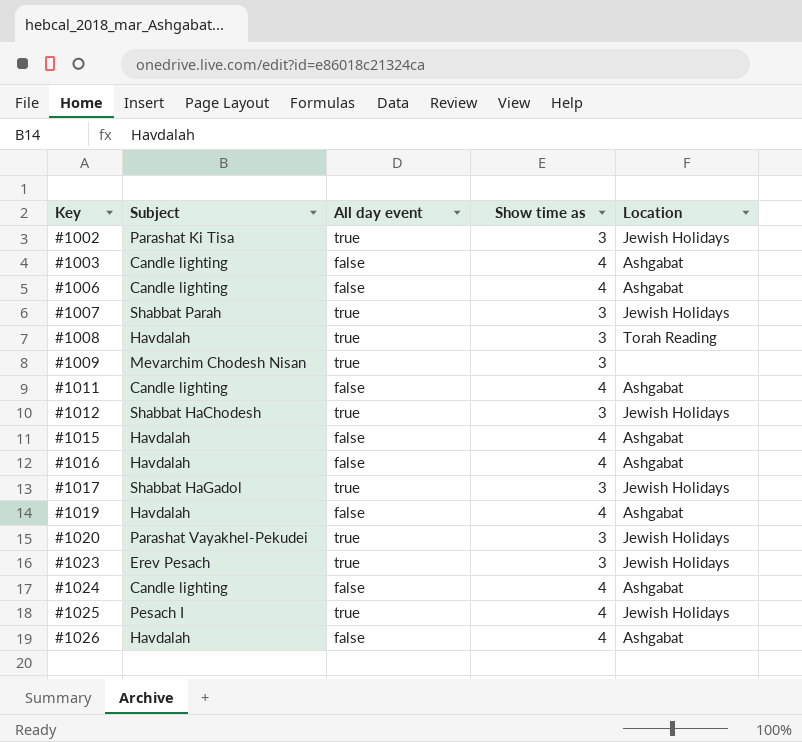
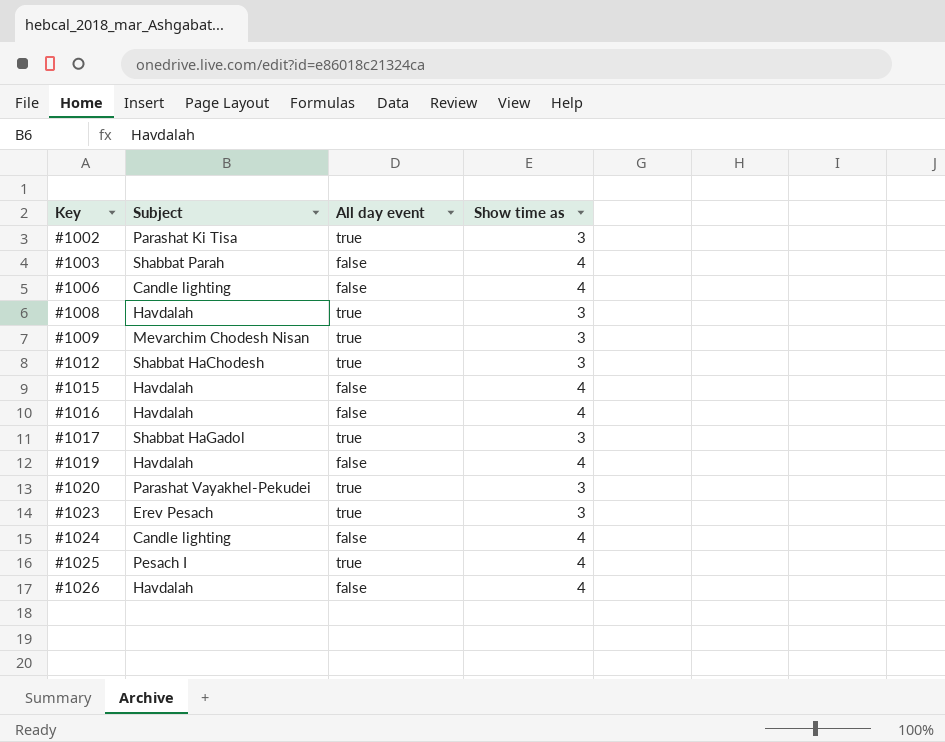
column Location | position: 5 -> none
row #1007: Shabbat Parah | true | 3 | Jewish Holidays -> none
row #1011: Candle lighting | false | 4 | Ashgabat -> none
#1003 | Subject: Candle lighting -> Shabbat Parah

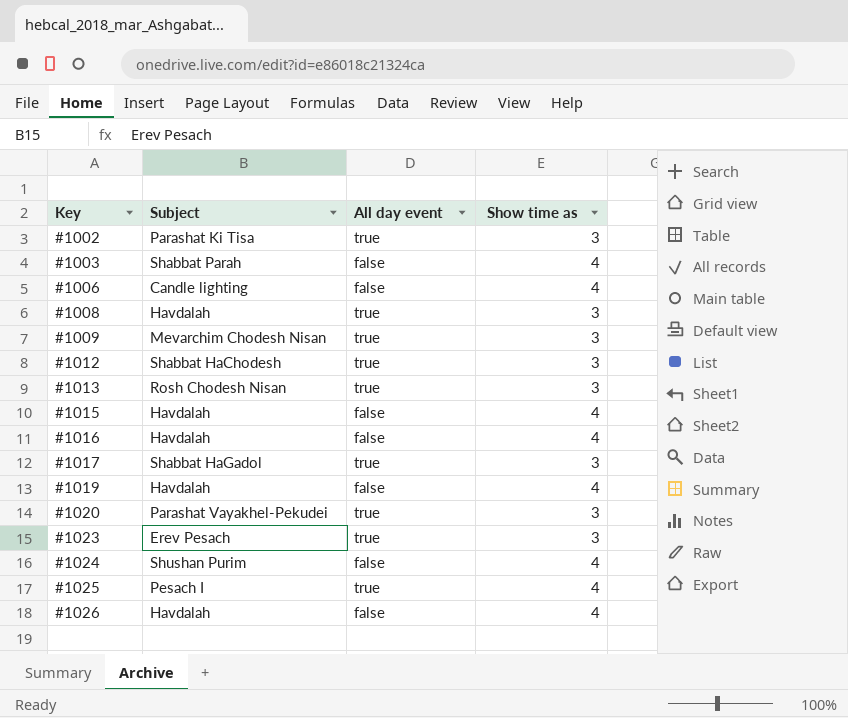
row #1013: none -> Rosh Chodesh Nisan | true | 3
#1024 | Subject: Candle lighting -> Shushan Purim

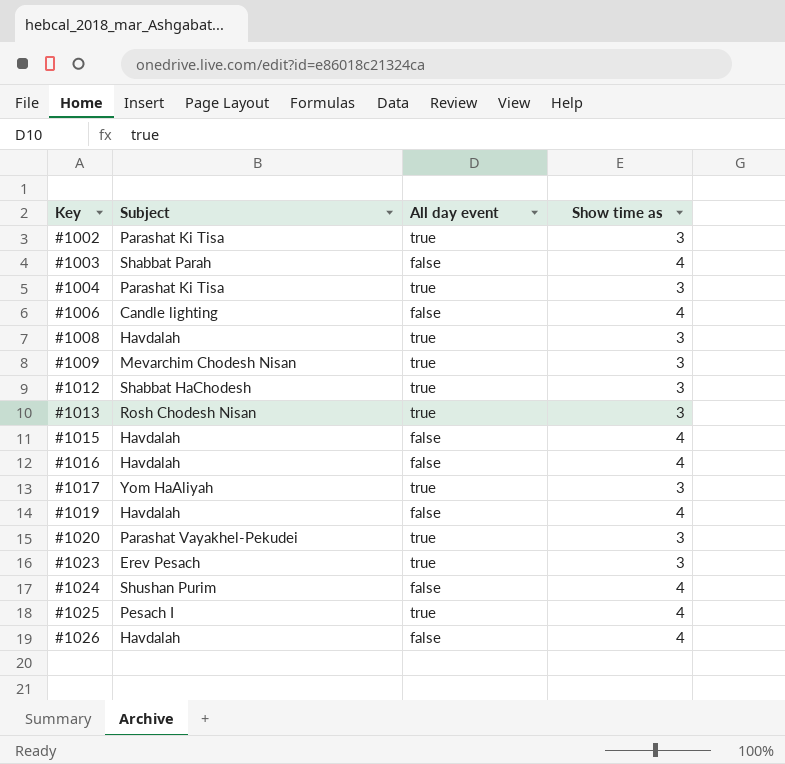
row #1004: none -> Parashat Ki Tisa | true | 3
#1017 | Subject: Shabbat HaGadol -> Yom HaAliyah

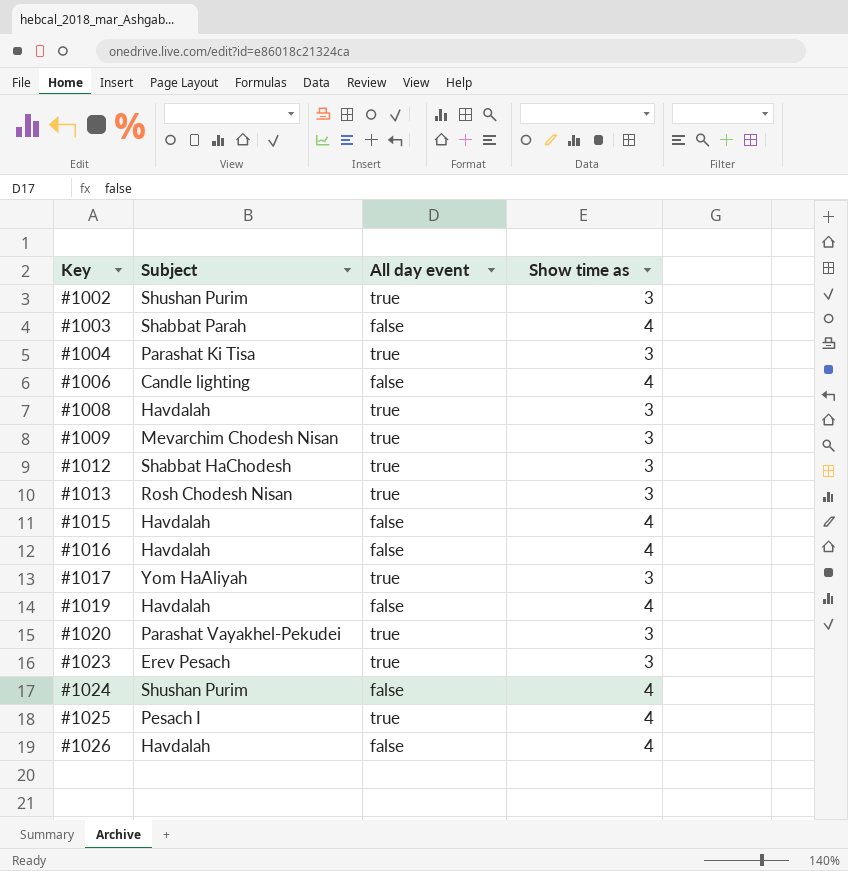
#1002 | Subject: Parashat Ki Tisa -> Shushan Purim

